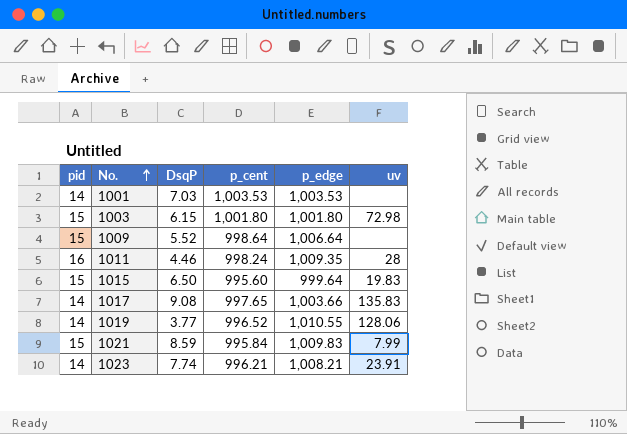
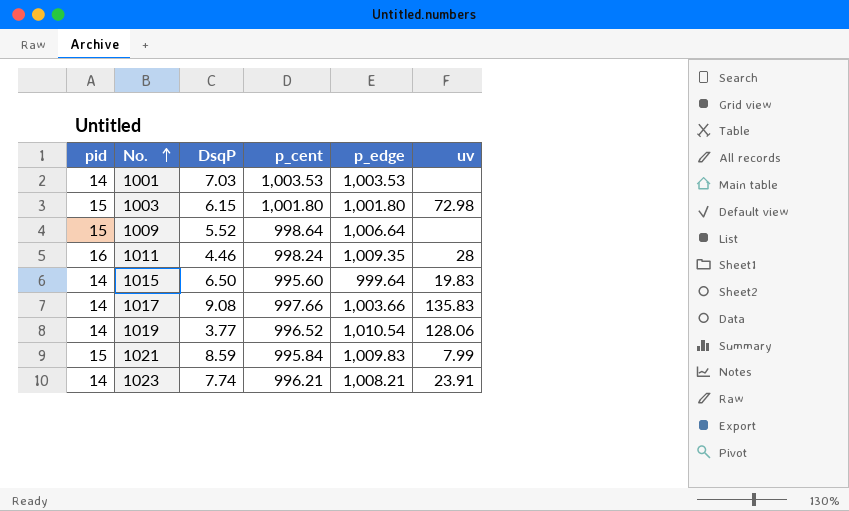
1015 | pid: 15 -> 14
1017 | p_cent: 997.65 -> 997.66
1019 | p_edge: 1,010.55 -> 1,010.54

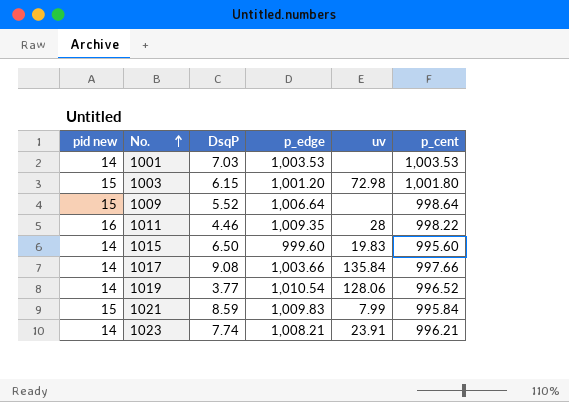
column name: pid -> pid new
column p_cent | position: 4 -> 6
1003 | p_edge: 1,001.80 -> 1,001.20
1011 | p_cent: 998.24 -> 998.22
1015 | p_edge: 999.64 -> 999.60
1017 | uv: 135.83 -> 135.84

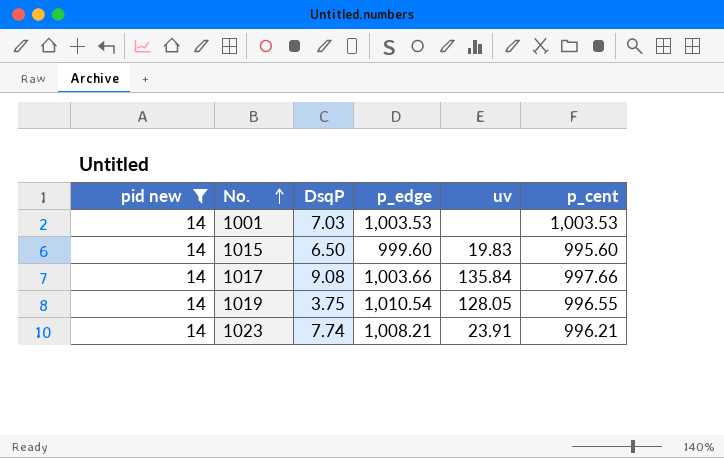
filter: none -> pid new = 14
1019 | DsqP: 3.77 -> 3.75
1019 | uv: 128.06 -> 128.05
1019 | p_cent: 996.52 -> 996.55

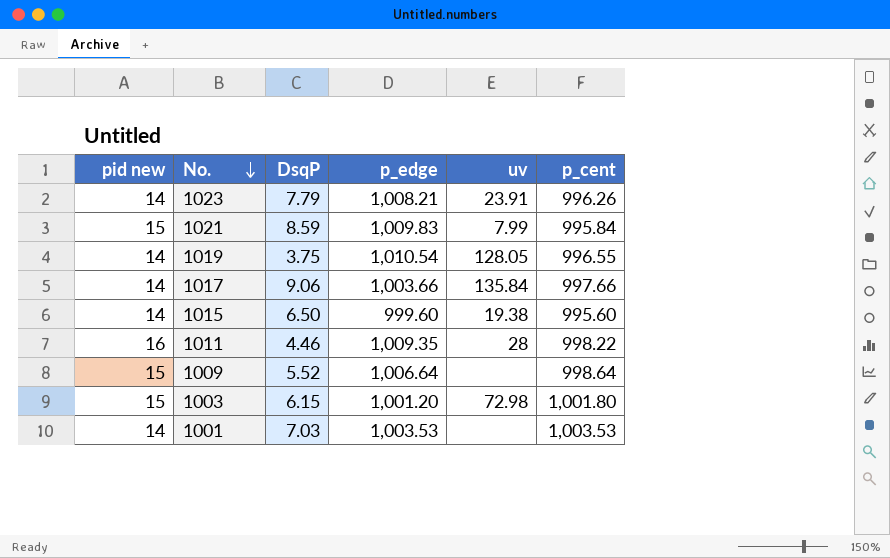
filter: pid new = 14 -> none
row order: No. ascending -> No. descending
1023 | DsqP: 7.74 -> 7.79
1023 | p_cent: 996.21 -> 996.26
1017 | DsqP: 9.08 -> 9.06
1015 | uv: 19.83 -> 19.38

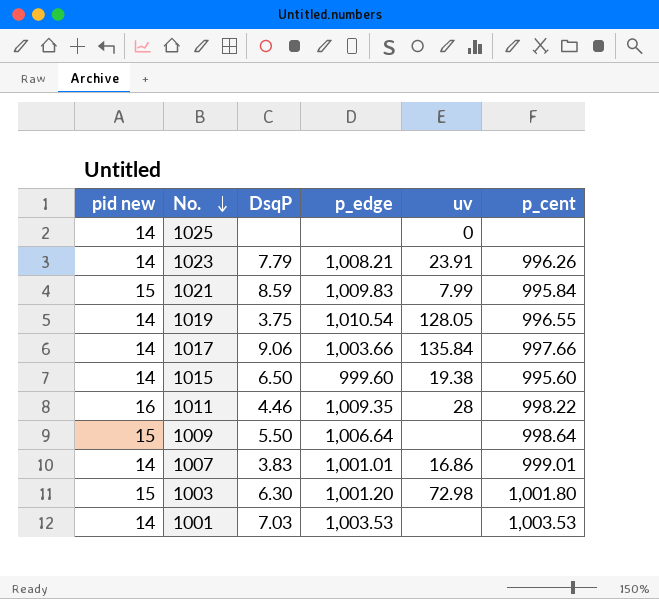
row 1025: none -> 14 | none | none | 0 | none
1009 | DsqP: 5.52 -> 5.50
row 1007: none -> 14 | 3.83 | 1,001.01 | 16.86 | 999.01
1003 | DsqP: 6.15 -> 6.30

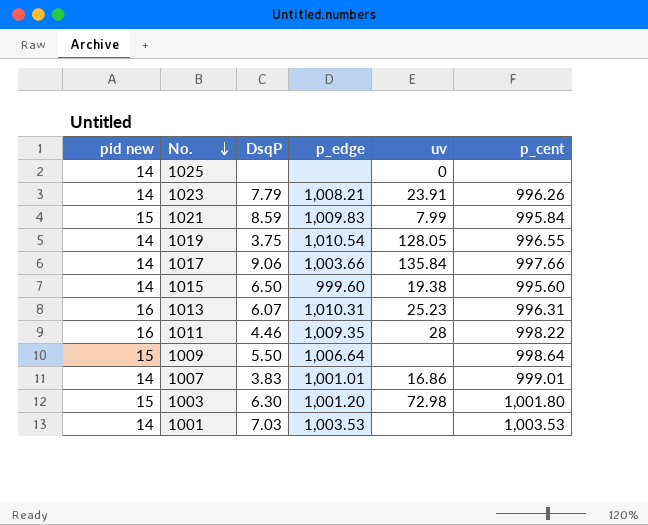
row 1013: none -> 16 | 6.07 | 1,010.31 | 25.23 | 996.31

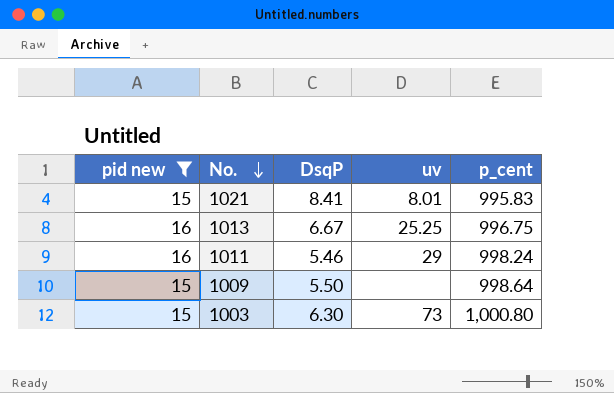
filter: none -> pid new != 14
column p_edge | position: 4 -> none
1021 | DsqP: 8.59 -> 8.41
1021 | uv: 7.99 -> 8.01
1021 | p_cent: 995.84 -> 995.83
1013 | DsqP: 6.07 -> 6.67
1013 | uv: 25.23 -> 25.25
1013 | p_cent: 996.31 -> 996.75
1011 | DsqP: 4.46 -> 5.46
1011 | uv: 28 -> 29
1011 | p_cent: 998.22 -> 998.24
1003 | uv: 72.98 -> 73
1003 | p_cent: 1,001.80 -> 1,000.80

